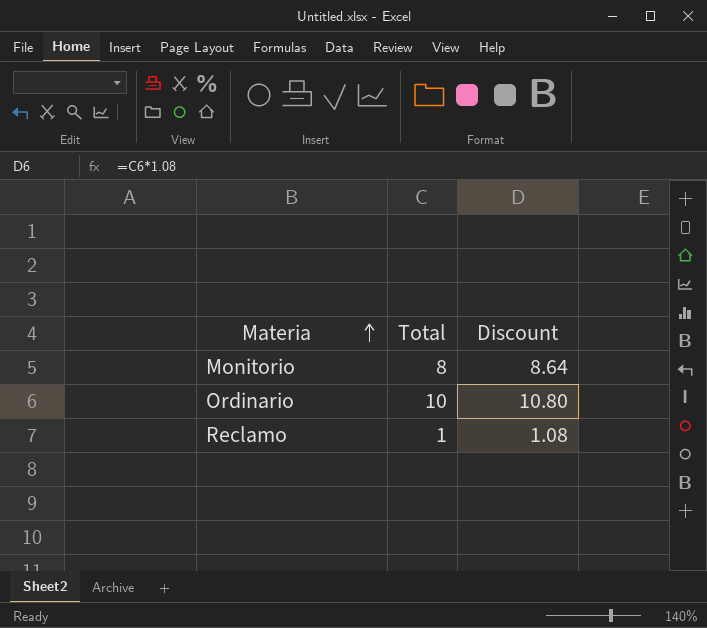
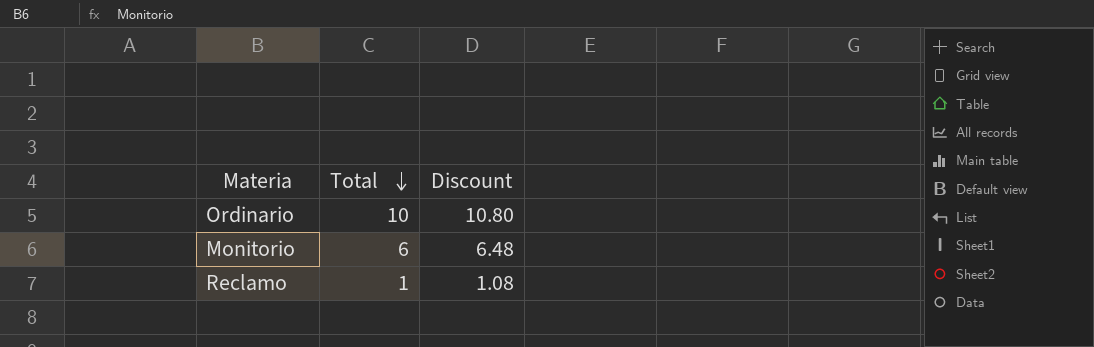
row order: Materia ascending -> Total descending
Monitorio | Total: 8 -> 6
Monitorio | Discount: 8.64 -> 6.48

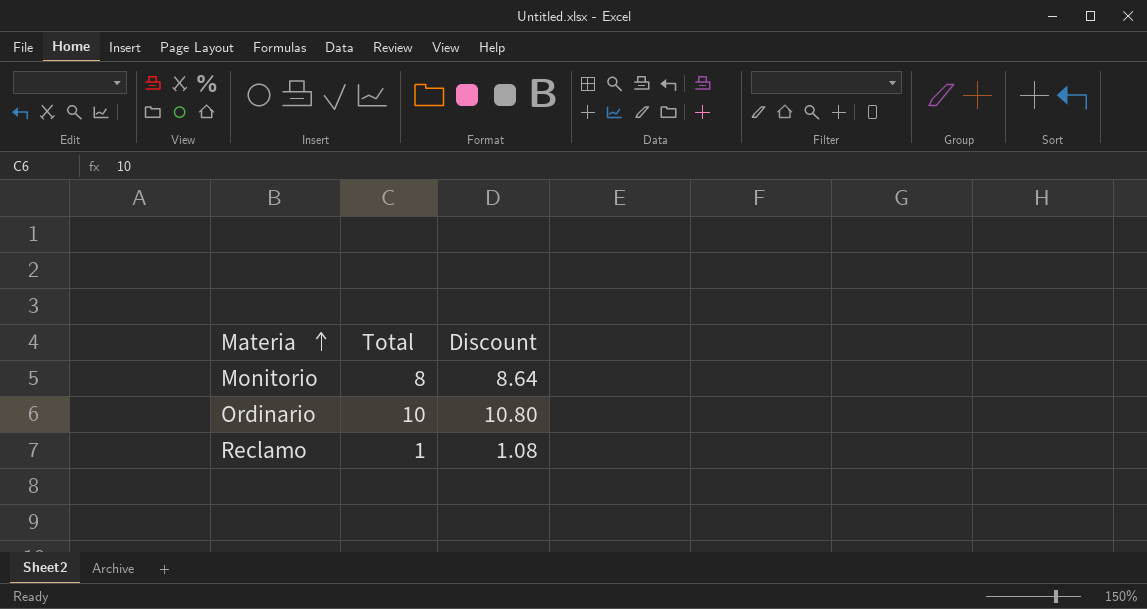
row order: Total descending -> Materia ascending
Monitorio | Total: 6 -> 8
Monitorio | Discount: 6.48 -> 8.64

